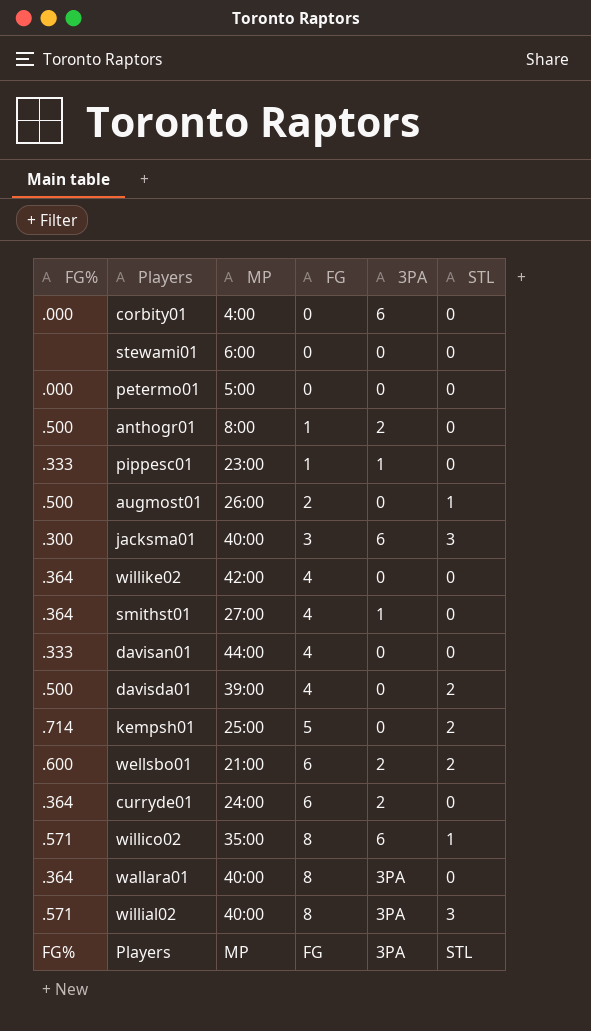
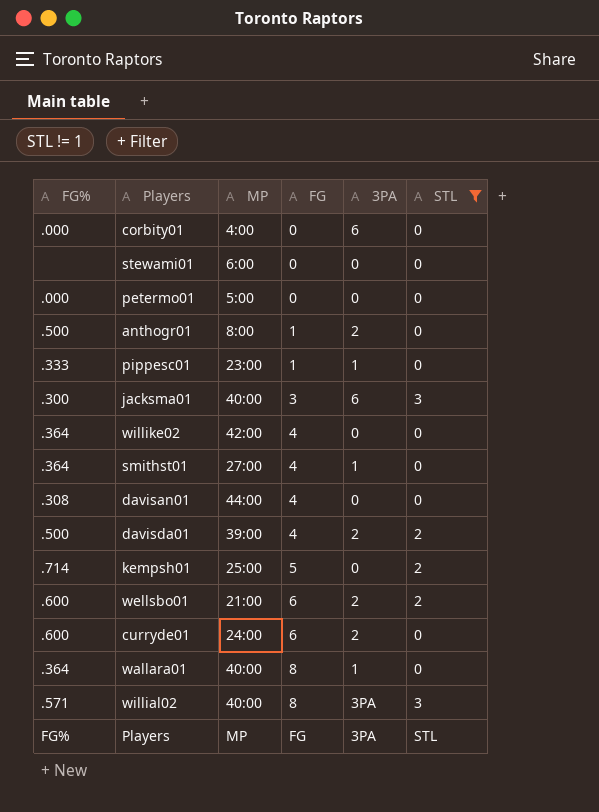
filter: none -> STL != 1
davisan01 | FG%: .333 -> .308
davisda01 | 3PA: 0 -> 2
curryde01 | FG%: .364 -> .600
wallara01 | 3PA: 3PA -> 1

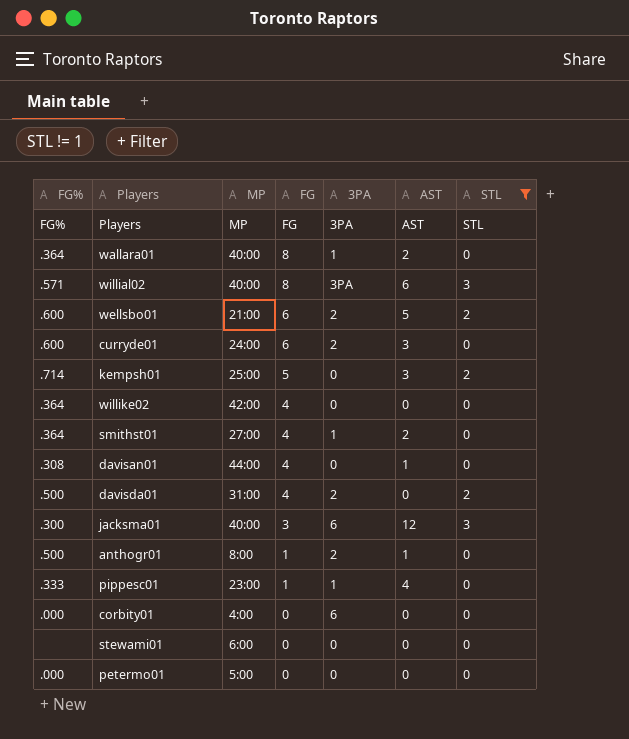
row order: FG ascending -> FG descending
column AST | position: none -> 6
davisda01 | MP: 39:00 -> 31:00

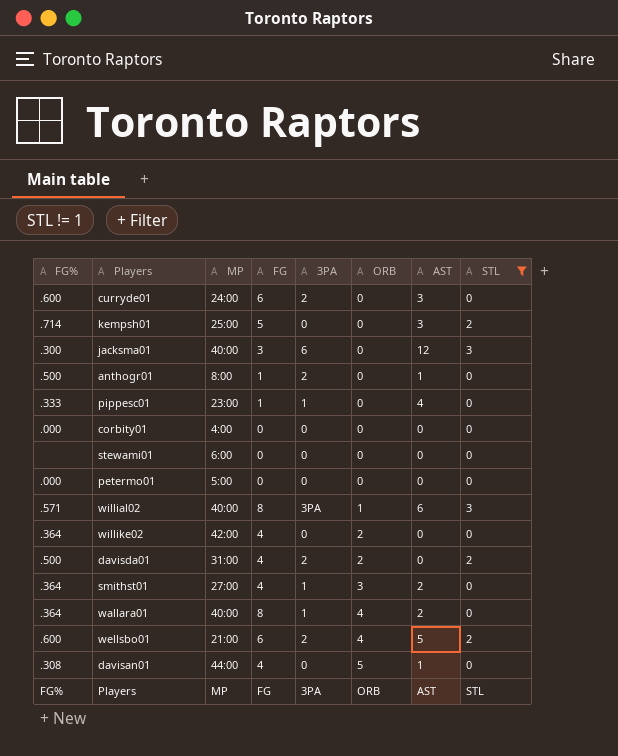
row order: FG descending -> ORB ascending
column ORB | position: none -> 6
corbity01 | 3PA: 6 -> 0

